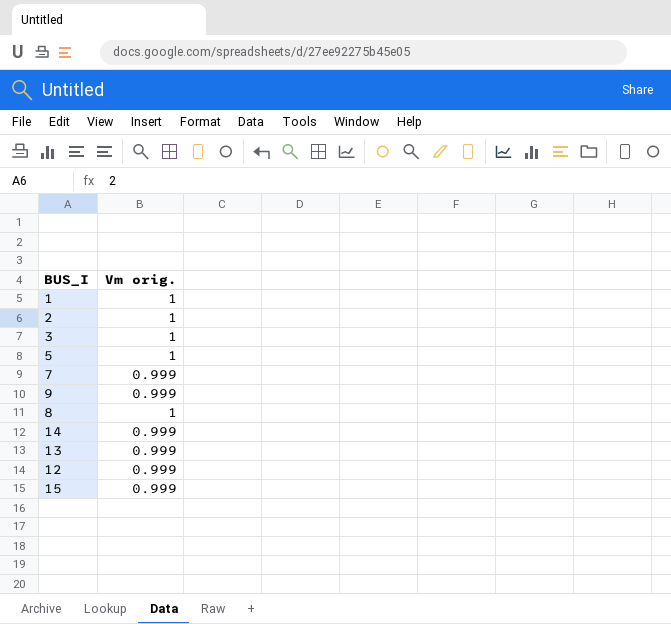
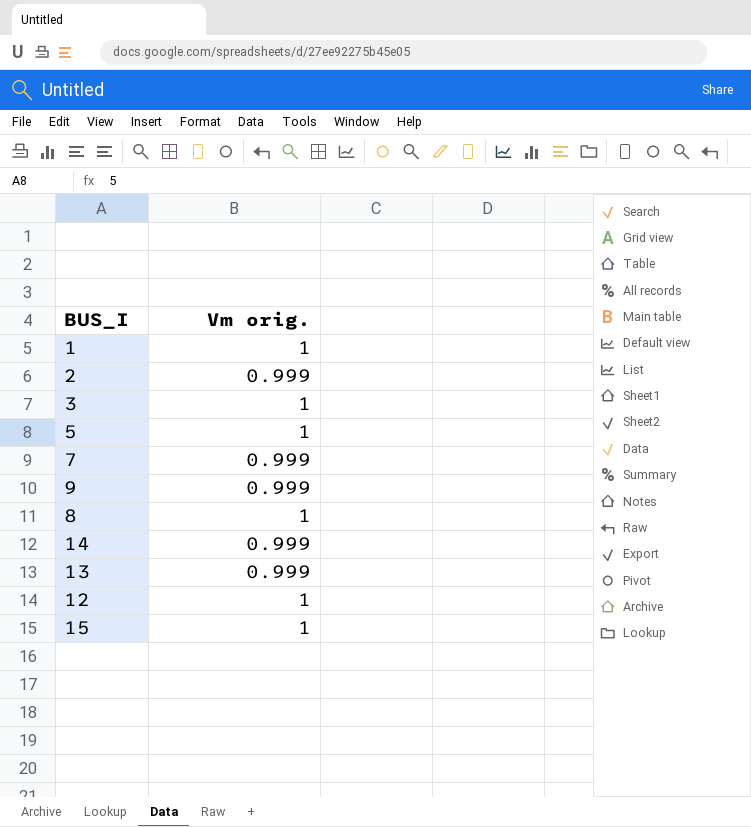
2 | Vm orig.: 1 -> 0.999
12 | Vm orig.: 0.999 -> 1
15 | Vm orig.: 0.999 -> 1

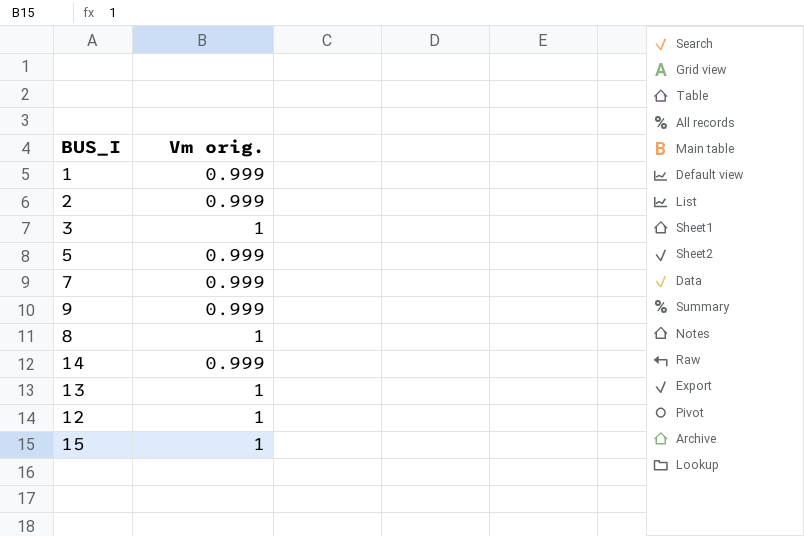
1 | Vm orig.: 1 -> 0.999
5 | Vm orig.: 1 -> 0.999
13 | Vm orig.: 0.999 -> 1

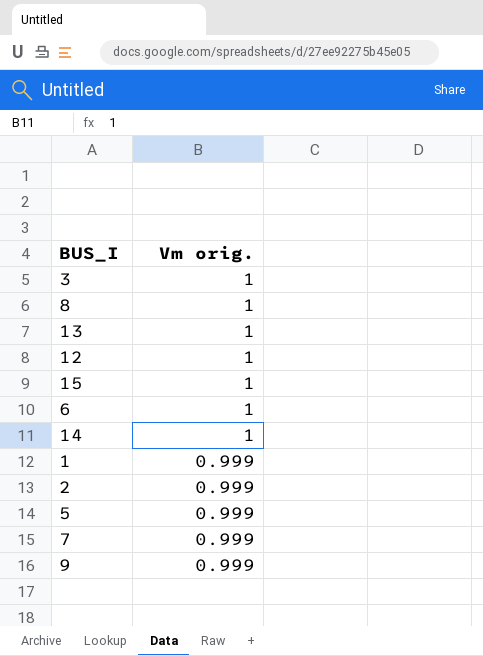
row order: none -> Vm orig. descending
row 6: none -> 1
14 | Vm orig.: 0.999 -> 1

